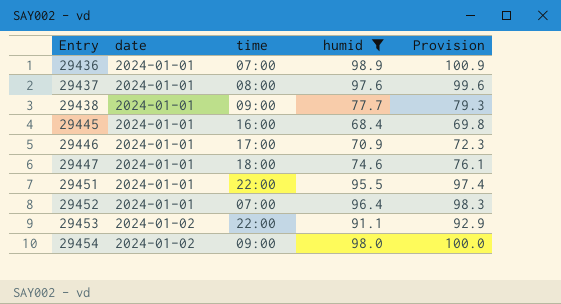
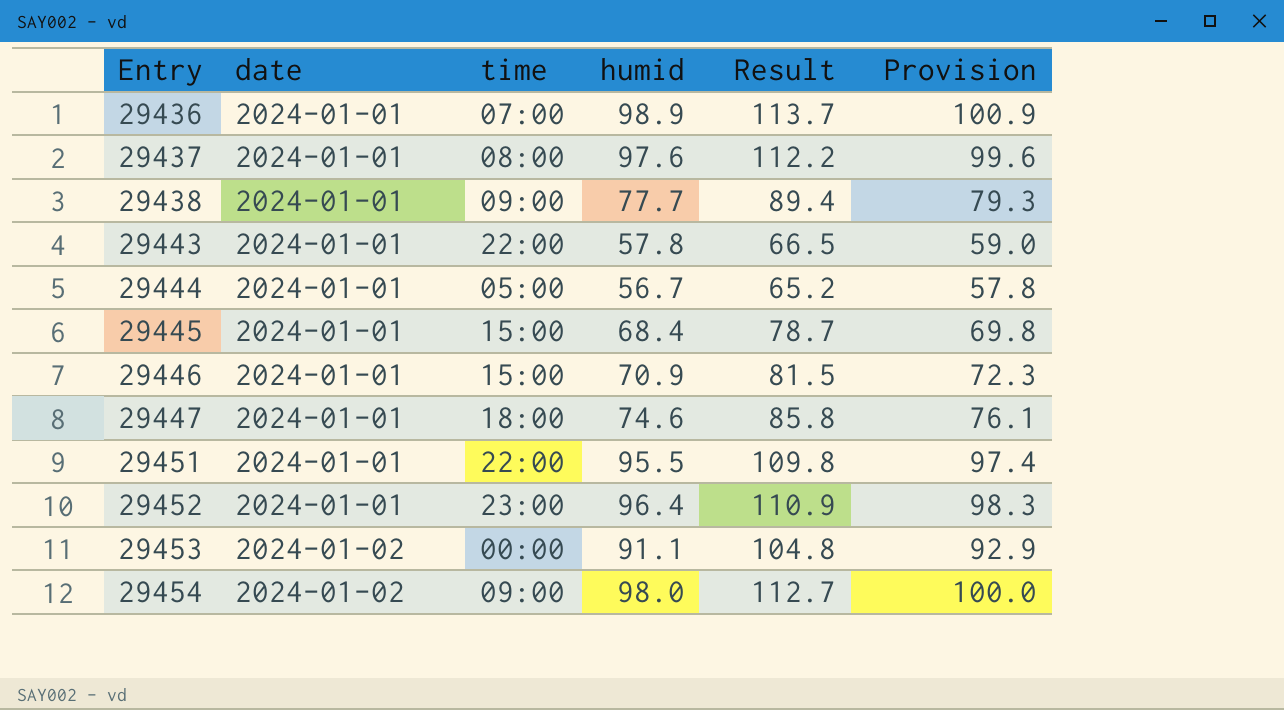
filter: humid >= 68.4 -> none
column Result | formula: none -> [humid] * 1.15
29445 | time: 16:00 -> 15:00
29446 | time: 17:00 -> 15:00
29452 | time: 07:00 -> 23:00
29453 | time: 22:00 -> 00:00

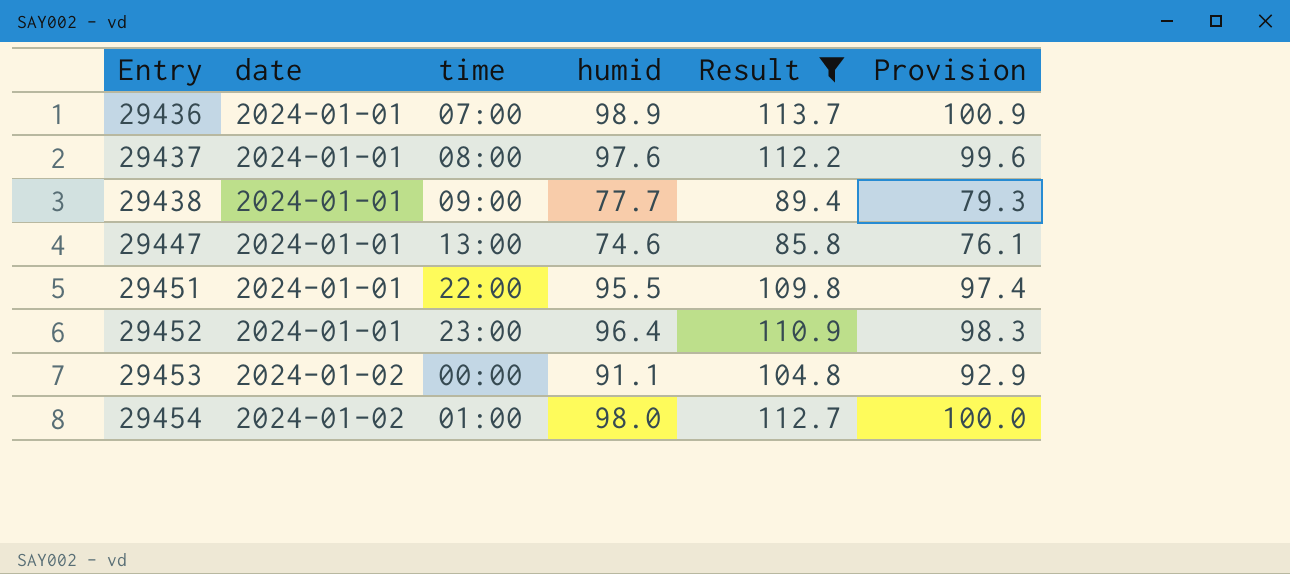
filter: none -> Result >= 85.8
29447 | time: 18:00 -> 13:00
29454 | time: 09:00 -> 01:00

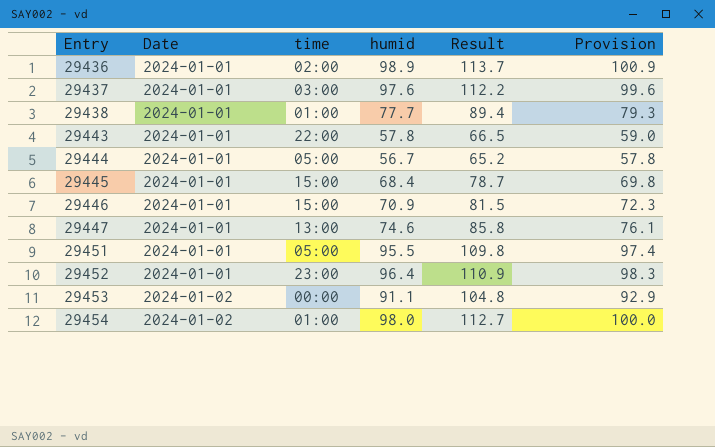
filter: Result >= 85.8 -> none
column name: date -> Date
29436 | time: 07:00 -> 02:00
29437 | time: 08:00 -> 03:00
29438 | time: 09:00 -> 01:00
29451 | time: 22:00 -> 05:00

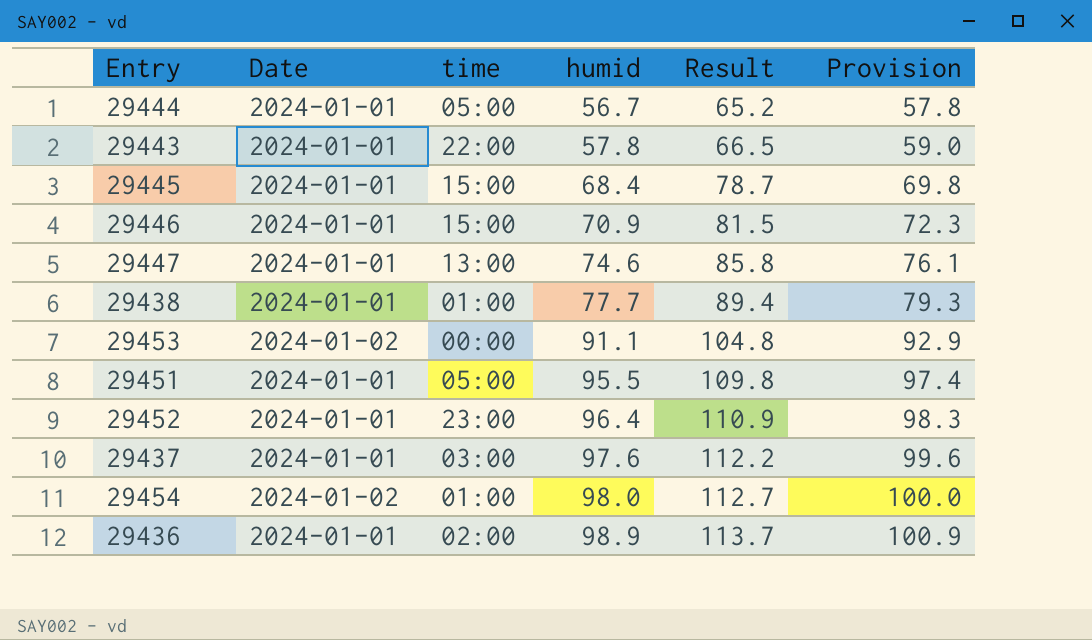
row order: Entry ascending -> humid ascending

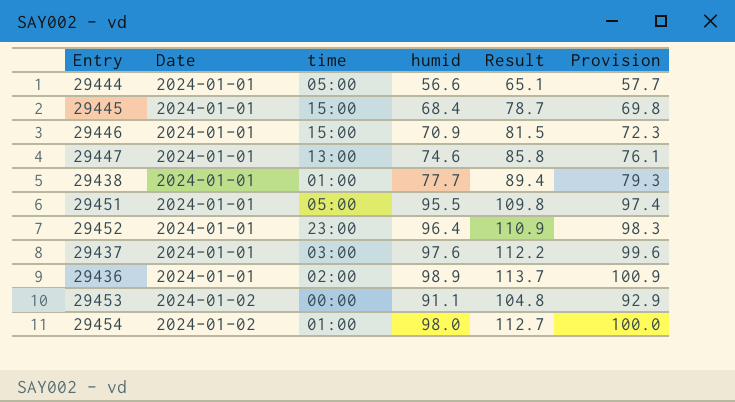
row order: humid ascending -> Date ascending
row 29443: 2024-01-01 | 22:00 | 57.8 | 66.5 | 59.0 -> none
29444 | humid: 56.7 -> 56.6
29444 | Result: 65.2 -> 65.1
29444 | Provision: 57.8 -> 57.7

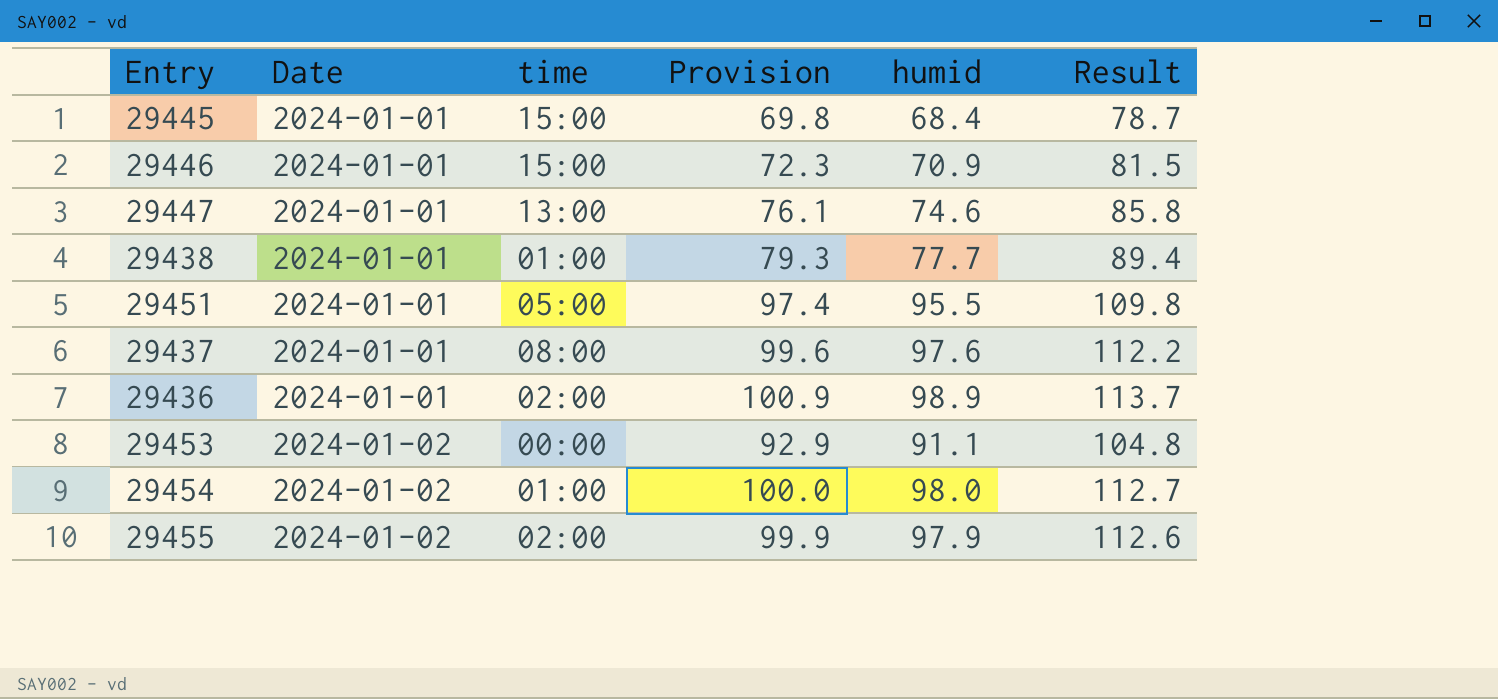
column Provision | position: 6 -> 4
row 29444: 2024-01-01 | 05:00 | 56.6 | 65.1 | 57.7 -> none
row 29452: 2024-01-01 | 23:00 | 96.4 | 110.9 | 98.3 -> none
29437 | time: 03:00 -> 08:00
row 29455: none -> 2024-01-02 | 02:00 | 99.9 | 97.9 | 112.6

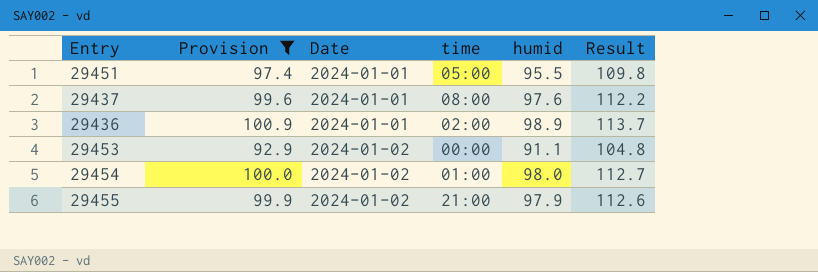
filter: none -> Provision >= 92.9
column Provision | position: 4 -> 2
29455 | time: 02:00 -> 21:00

